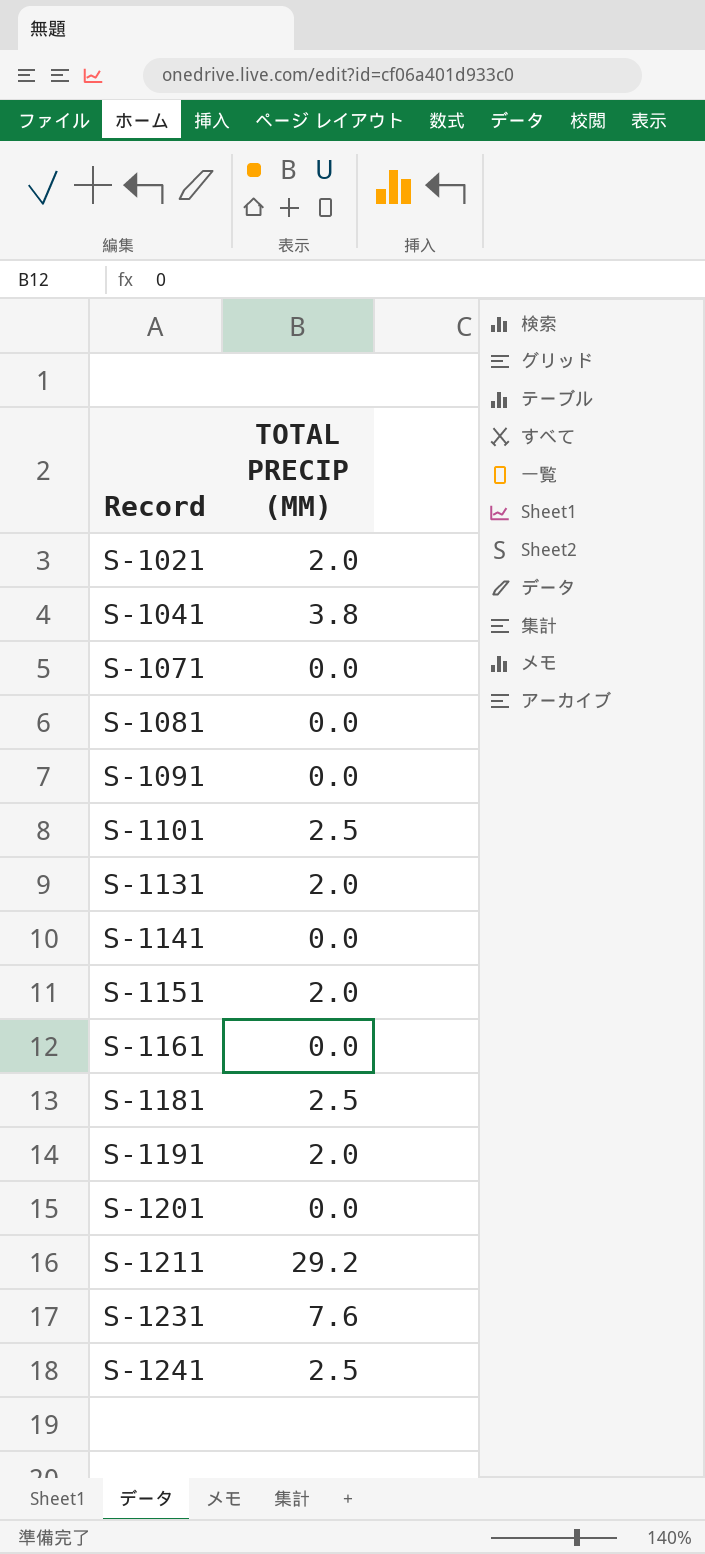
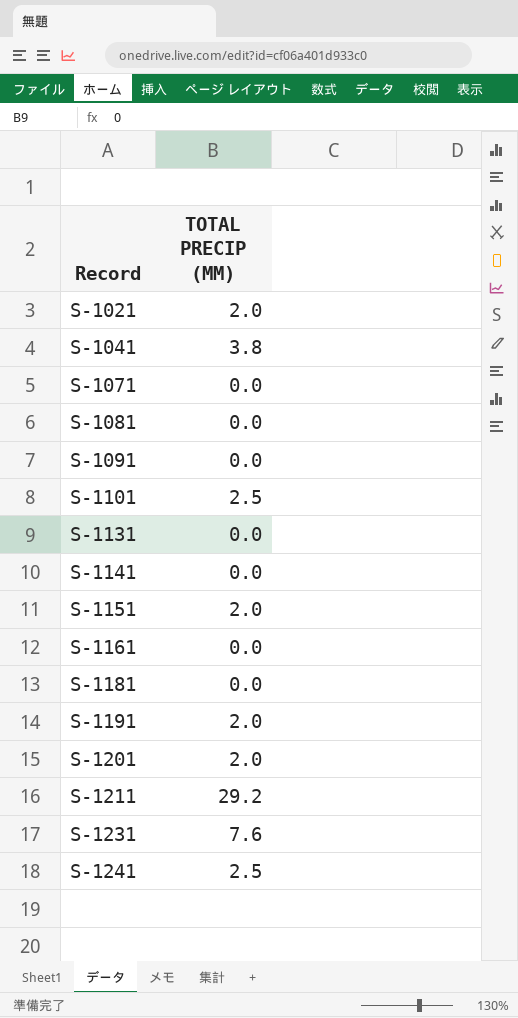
S-1131 | TOTAL PRECIP (MM): 2.0 -> 0.0
S-1181 | TOTAL PRECIP (MM): 2.5 -> 0.0
S-1201 | TOTAL PRECIP (MM): 0.0 -> 2.0

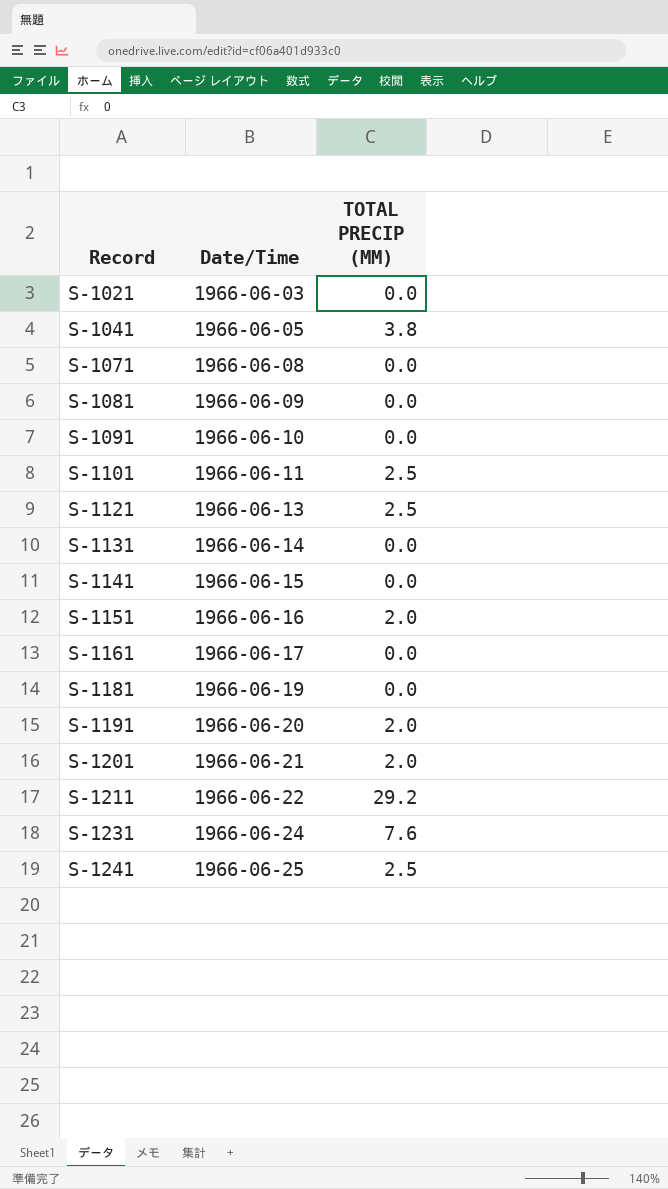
column Date/Time | position: none -> 2
S-1021 | TOTAL PRECIP (MM): 2.0 -> 0.0
row S-1121: none -> 1966-06-13 | 2.5

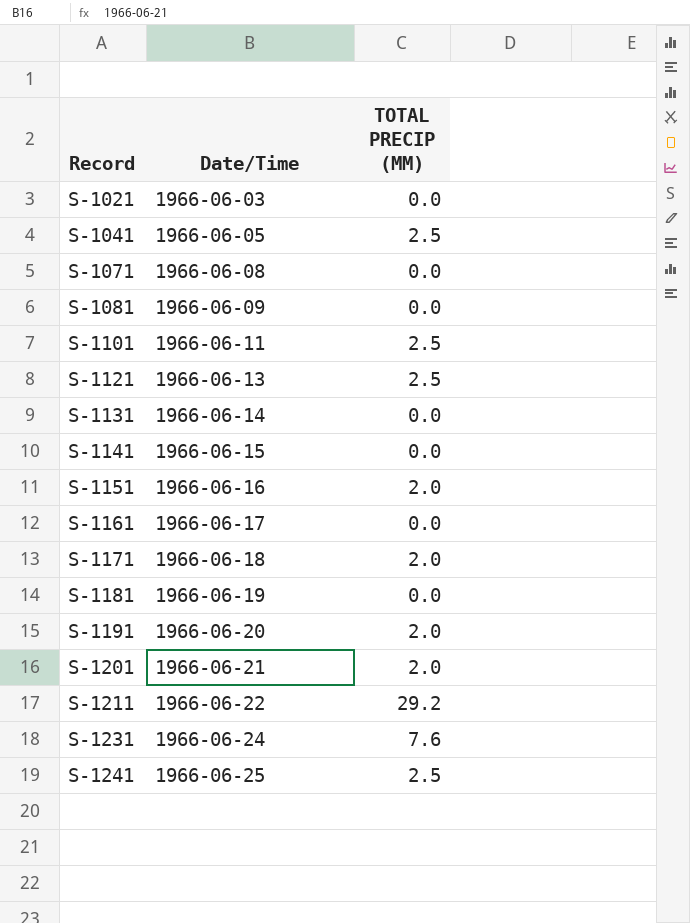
row S-1091: 1966-06-10 | 0.0 -> none
S-1041 | TOTAL PRECIP (MM): 3.8 -> 2.5
row S-1171: none -> 1966-06-18 | 2.0

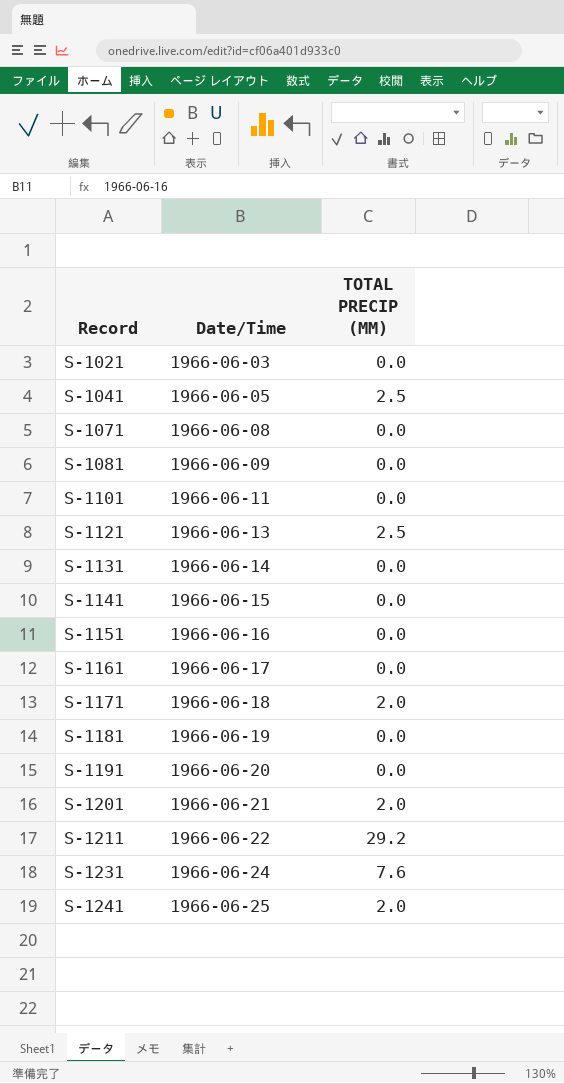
S-1101 | TOTAL PRECIP (MM): 2.5 -> 0.0
S-1151 | TOTAL PRECIP (MM): 2.0 -> 0.0
S-1191 | TOTAL PRECIP (MM): 2.0 -> 0.0
S-1241 | TOTAL PRECIP (MM): 2.5 -> 2.0

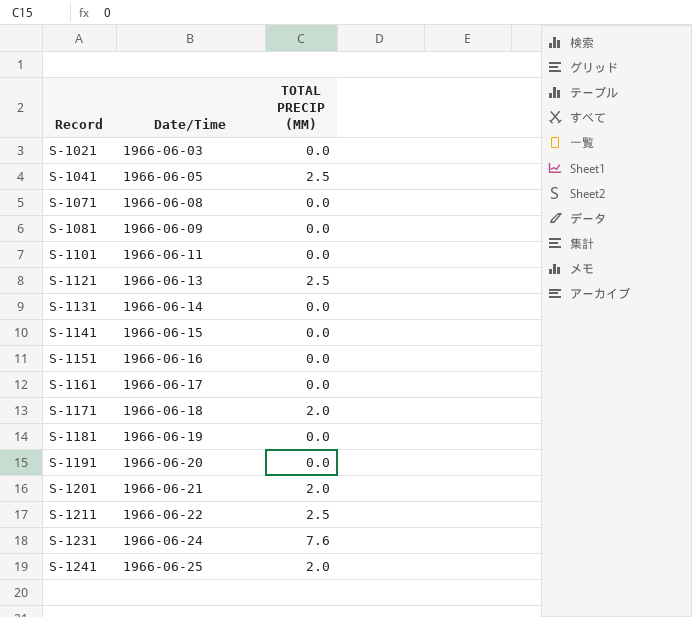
S-1211 | TOTAL PRECIP (MM): 29.2 -> 2.5

